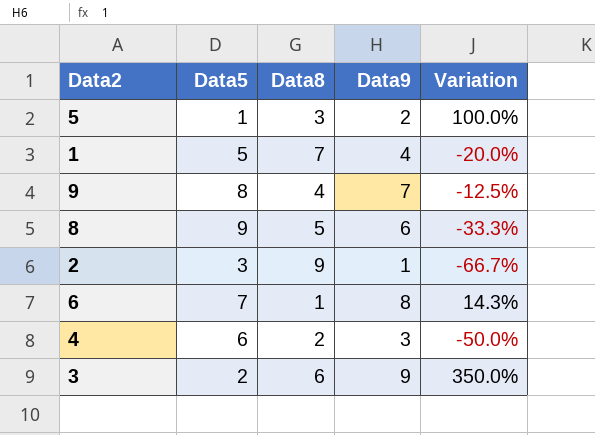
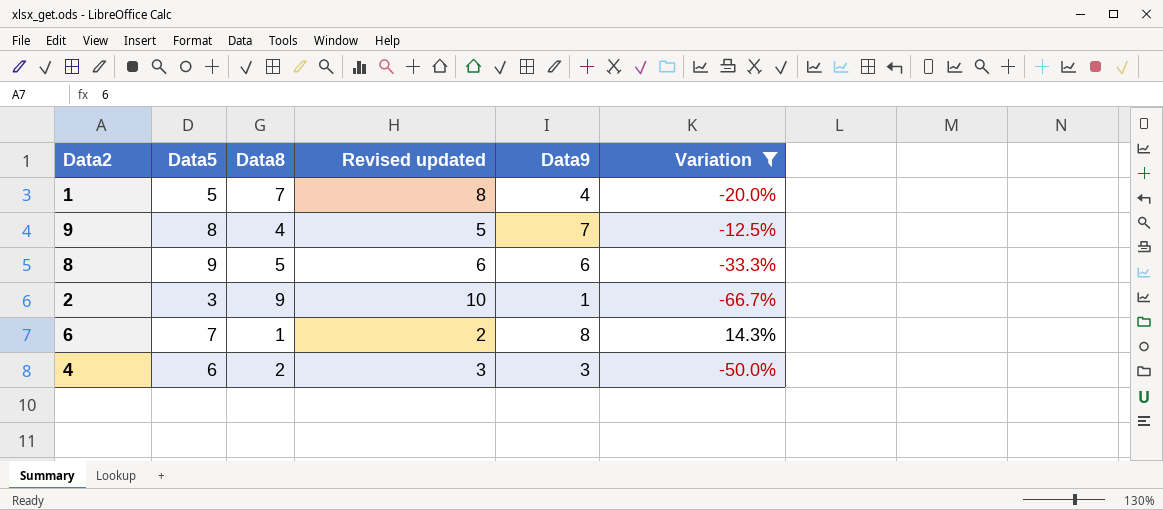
filter: none -> Variation <= 14.3%
column Revised updated | formula: none -> [Data8] + 1

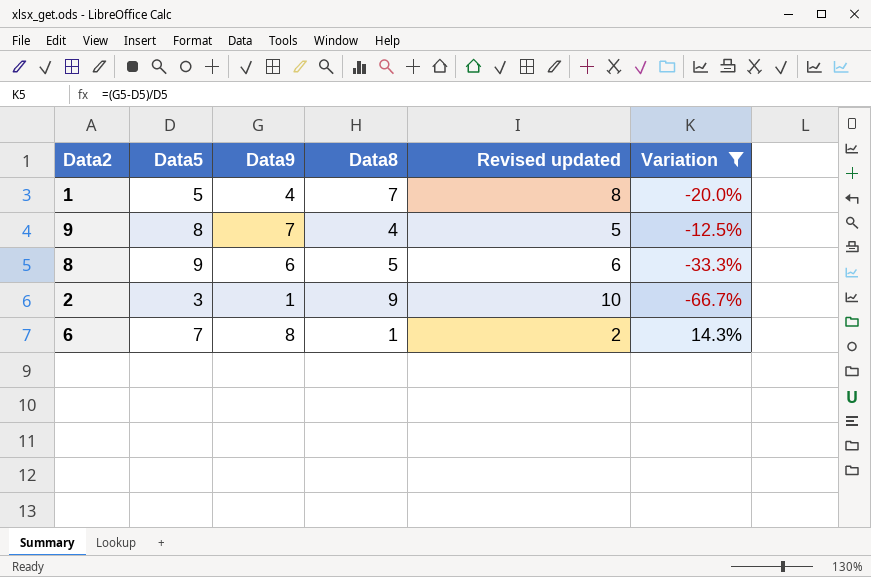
column Data9 | position: 5 -> 3
row 4: 6 | 2 | 3 | 3 | -50.0% -> none

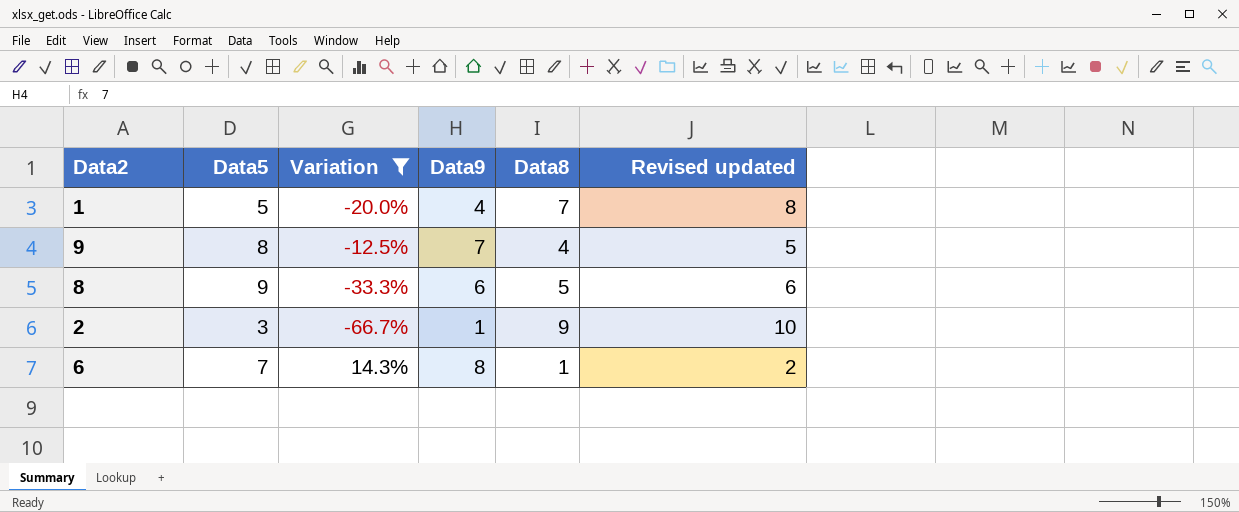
column Variation | position: 6 -> 3

